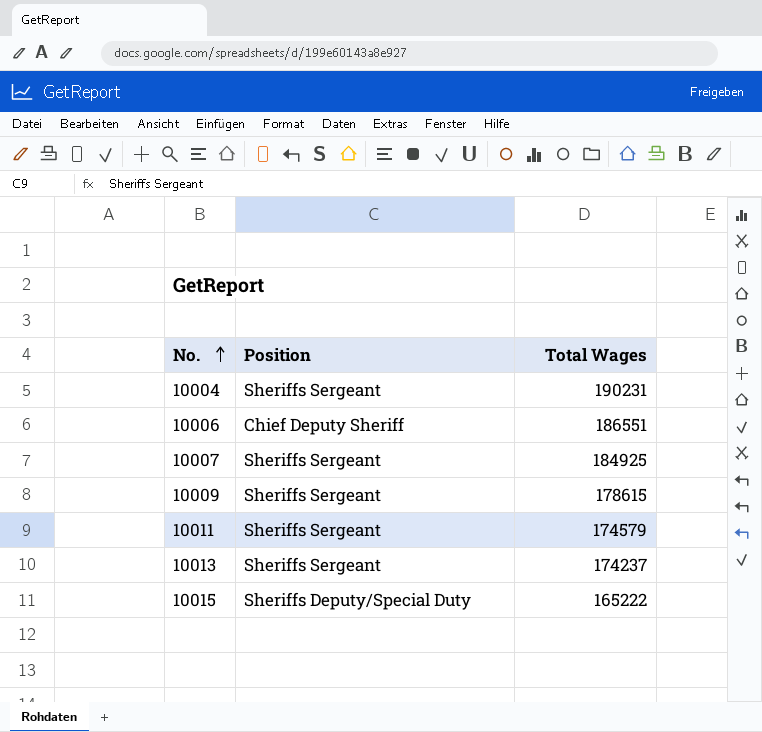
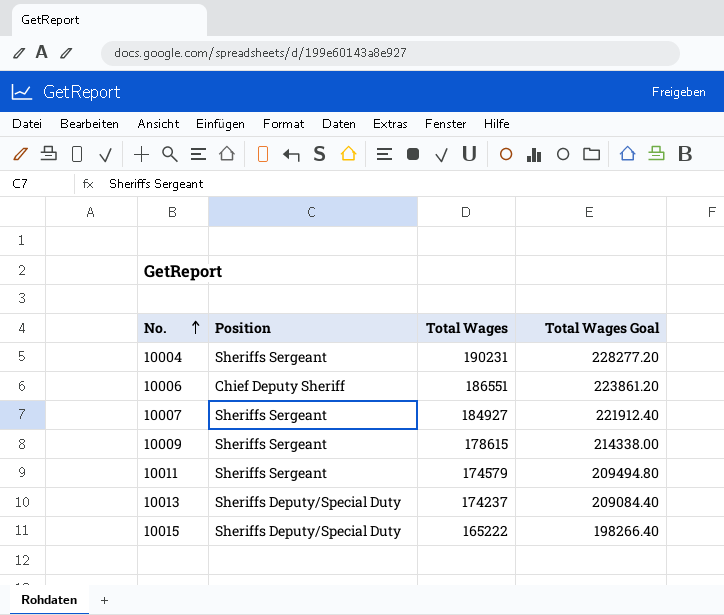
column Total Wages Goal | formula: none -> [Total Wages] * 1.2
10007 | Total Wages: 184925 -> 184927
10013 | Position: Sheriffs Sergeant -> Sheriffs Deputy/Special Duty

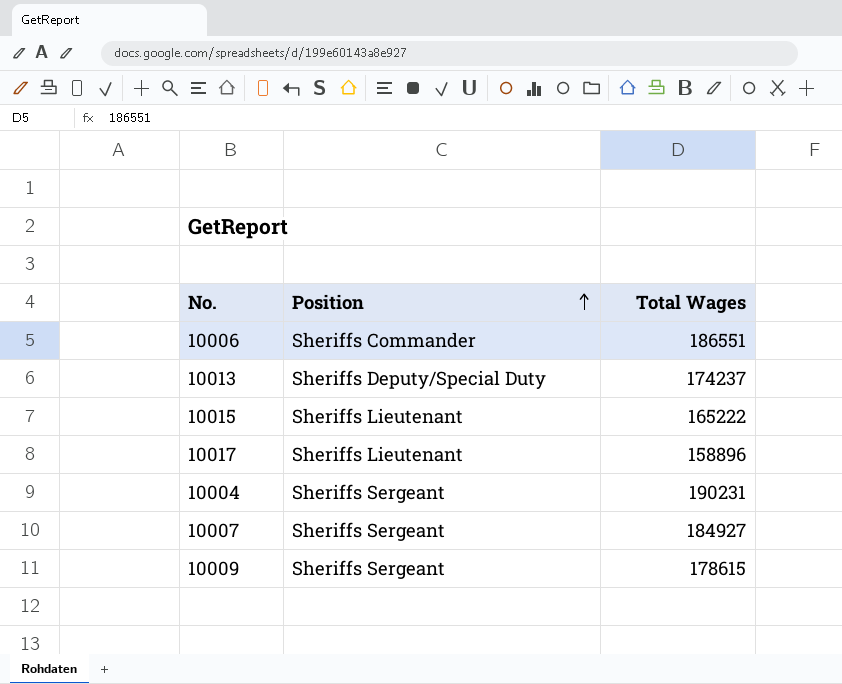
row order: No. ascending -> Position ascending
column Total Wages Goal | formula: [Total Wages] * 1.2 -> none
row 10011: Sheriffs Sergeant | 174579 | 209494.80 -> none
10006 | Position: Chief Deputy Sheriff -> Sheriffs Commander
10015 | Position: Sheriffs Deputy/Special Duty -> Sheriffs Lieutenant
row 10017: none -> Sheriffs Lieutenant | 158896

